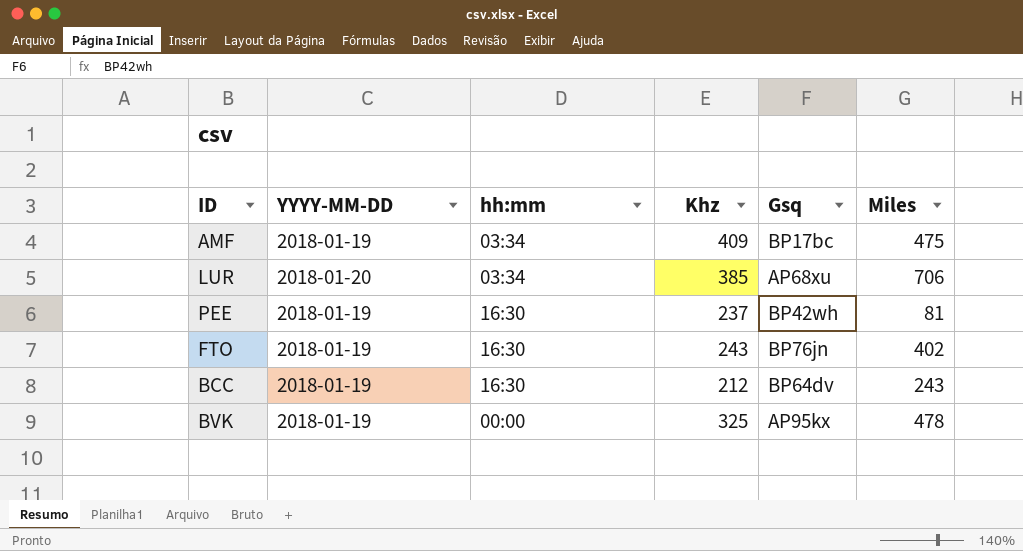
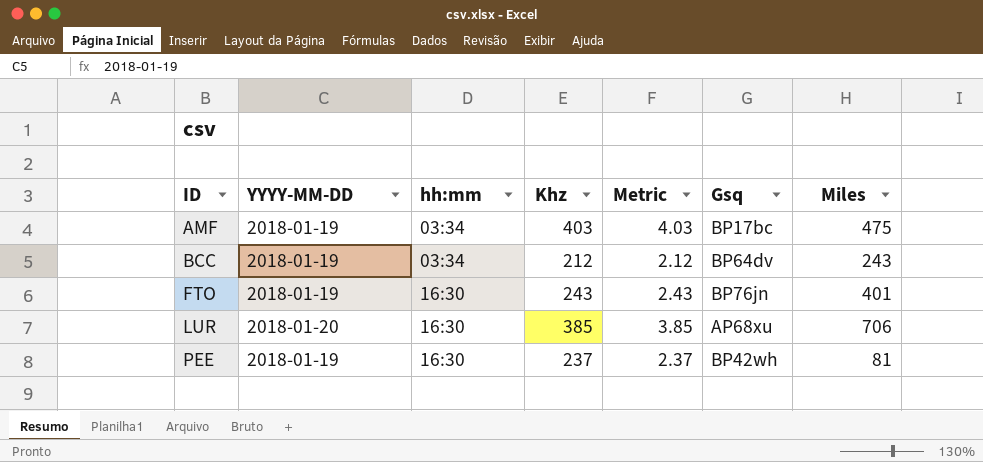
row order: none -> ID ascending
column Metric | formula: none -> [Khz] * 0.01
row BVK: 2018-01-19 | 00:00 | 325 | AP95kx | 478 -> none
AMF | Khz: 409 -> 403
BCC | hh:mm: 16:30 -> 03:34
FTO | Miles: 402 -> 401
LUR | hh:mm: 03:34 -> 16:30

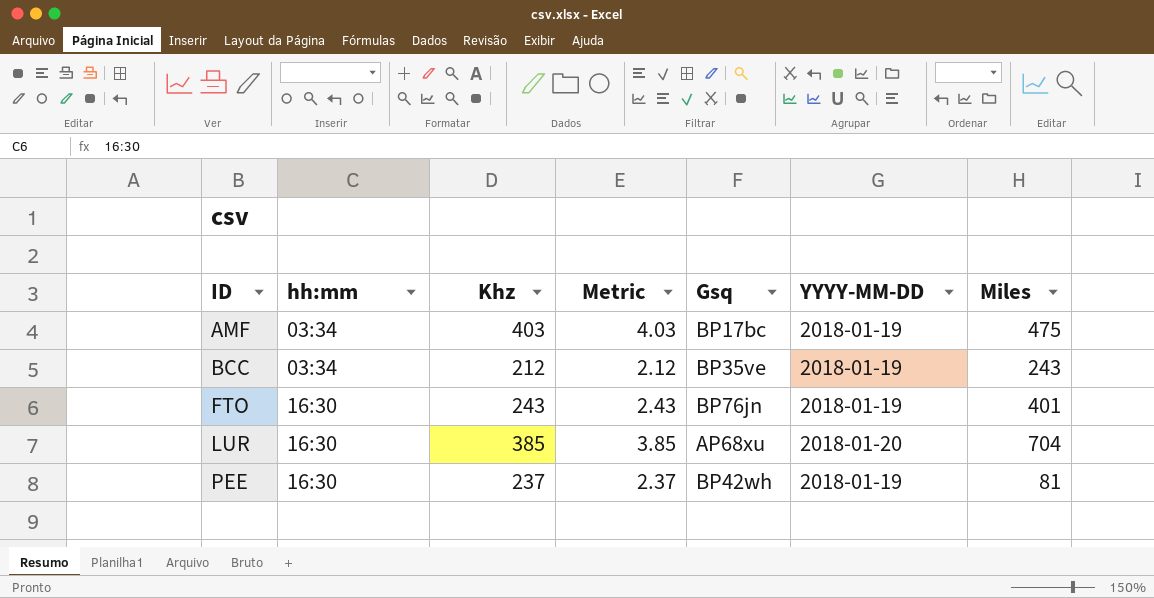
column YYYY-MM-DD | position: 2 -> 6
BCC | Gsq: BP64dv -> BP35ve
LUR | Miles: 706 -> 704

